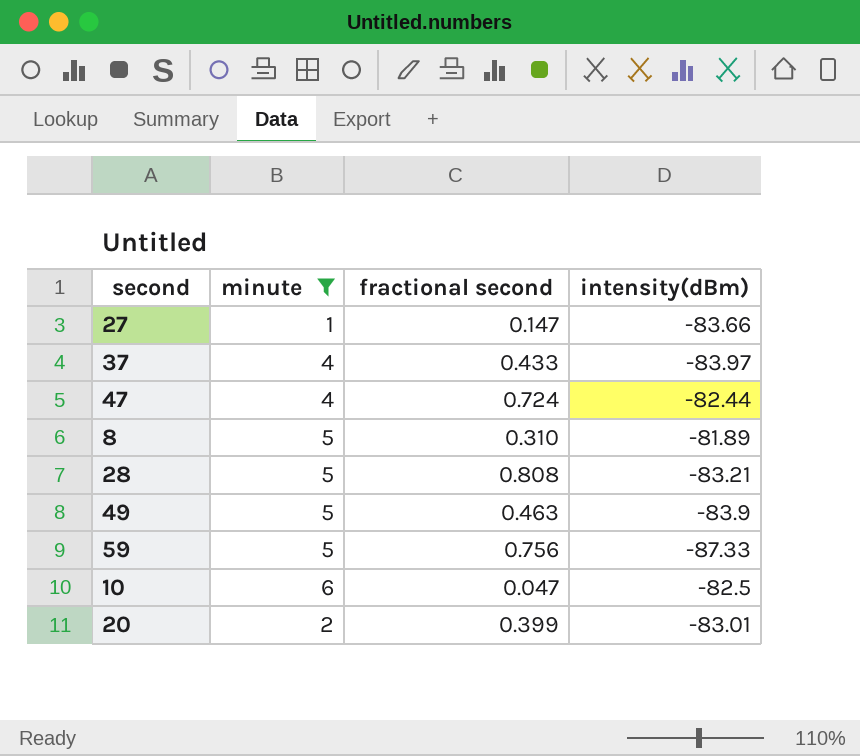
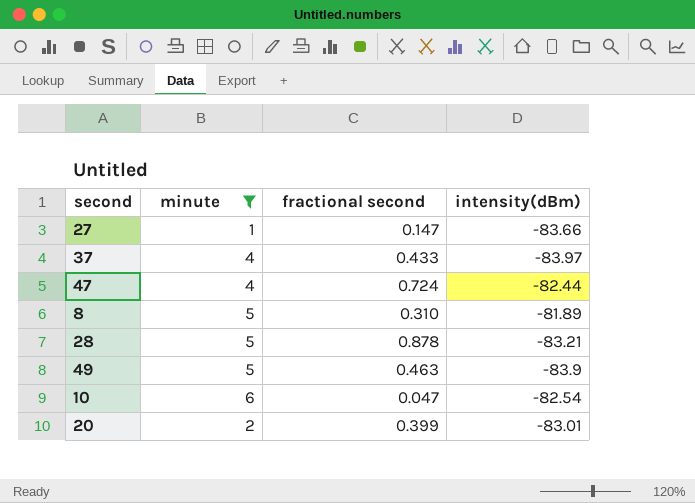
row 59: 5 | 0.756 | -87.33 -> none
28 | fractional second: 0.808 -> 0.878
10 | intensity(dBm): -82.5 -> -82.54

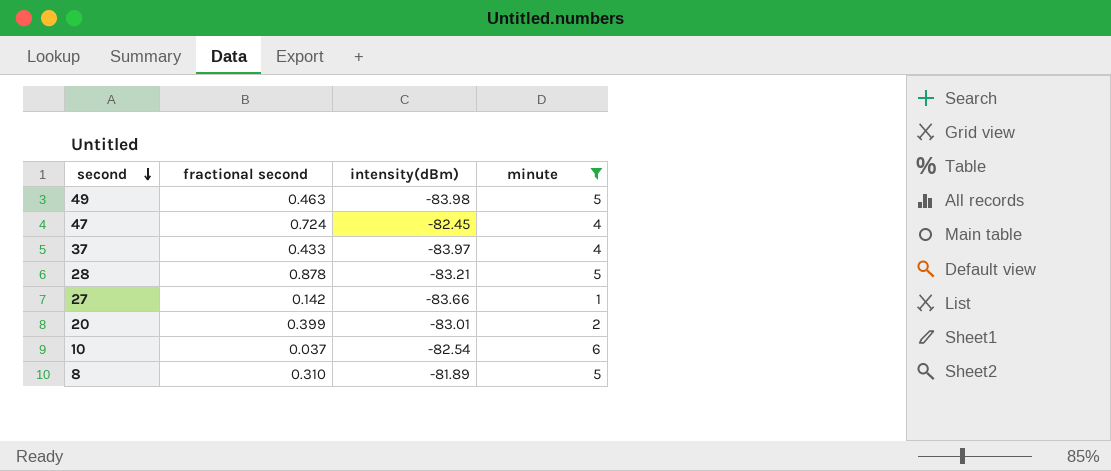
row order: none -> second descending
column minute | position: 2 -> 4
49 | intensity(dBm): -83.9 -> -83.98
47 | intensity(dBm): -82.44 -> -82.45
27 | fractional second: 0.147 -> 0.142
10 | fractional second: 0.047 -> 0.037

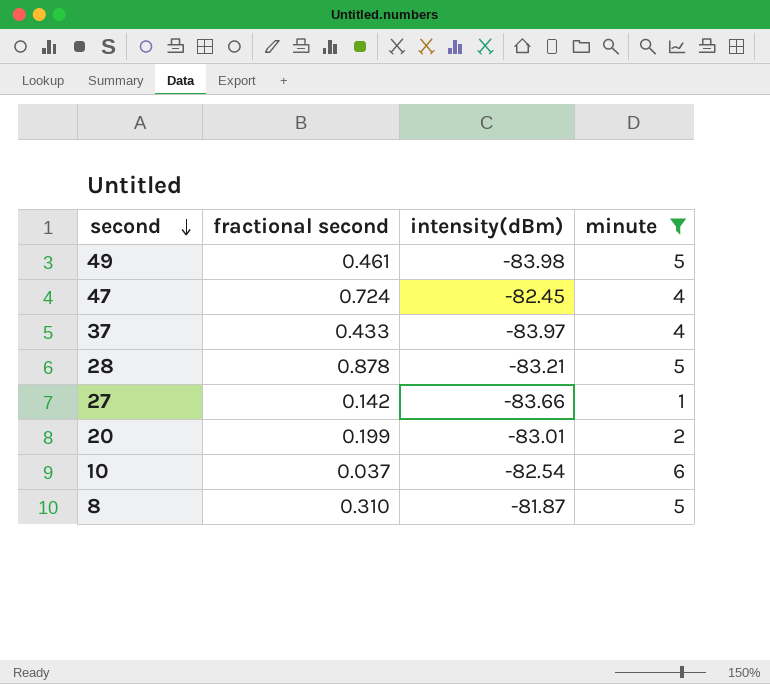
49 | fractional second: 0.463 -> 0.461
20 | fractional second: 0.399 -> 0.199
8 | intensity(dBm): -81.89 -> -81.87

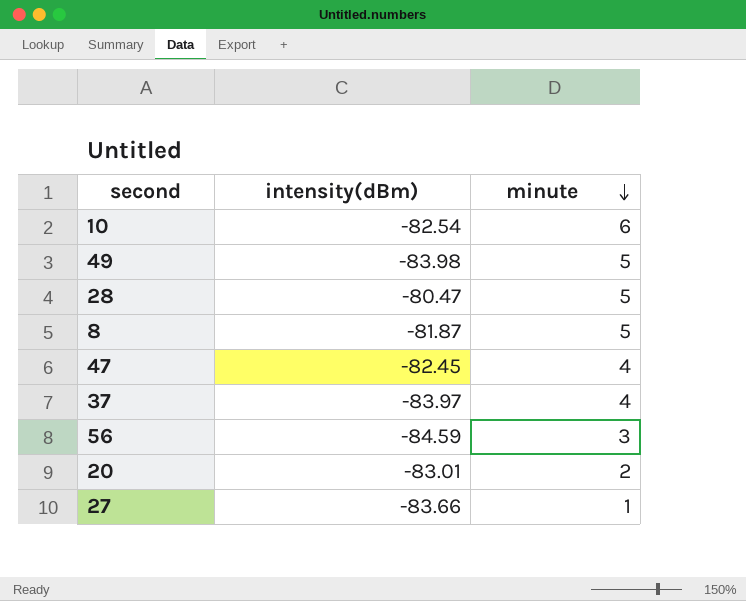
filter: minute != 3 -> none
row order: second descending -> minute descending
column fractional second | position: 2 -> none
28 | intensity(dBm): -83.21 -> -80.47

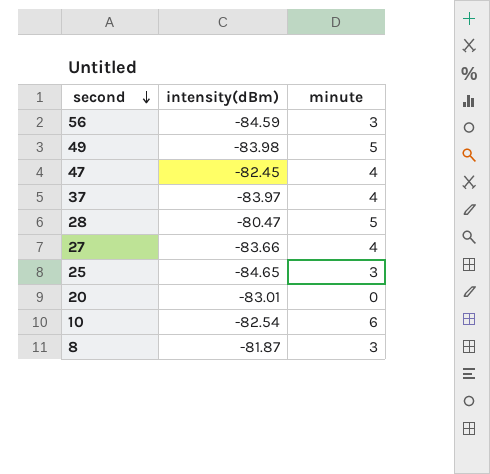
row order: minute descending -> second descending
27 | minute: 1 -> 4
row 25: none -> -84.65 | 3
20 | minute: 2 -> 0
8 | minute: 5 -> 3

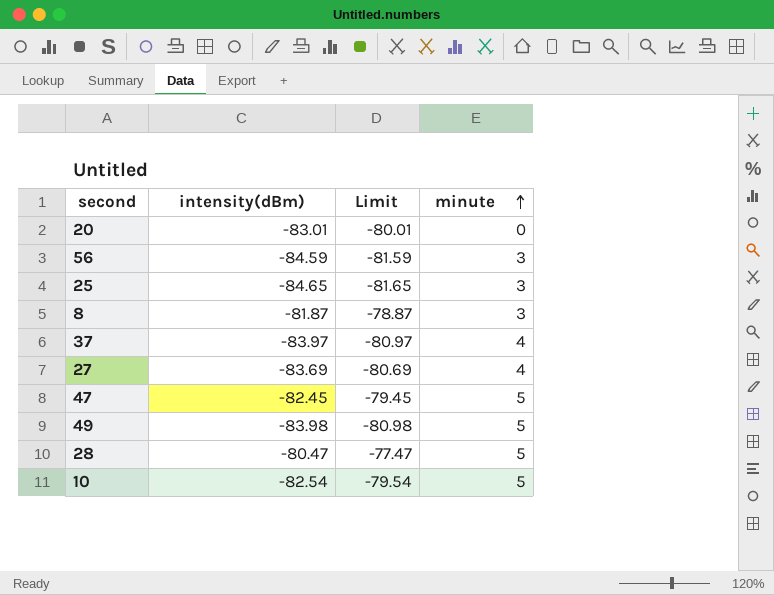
row order: second descending -> minute ascending
column Limit | formula: none -> [intensity(dBm)] + 3
27 | intensity(dBm): -83.66 -> -83.69
47 | minute: 4 -> 5
10 | minute: 6 -> 5

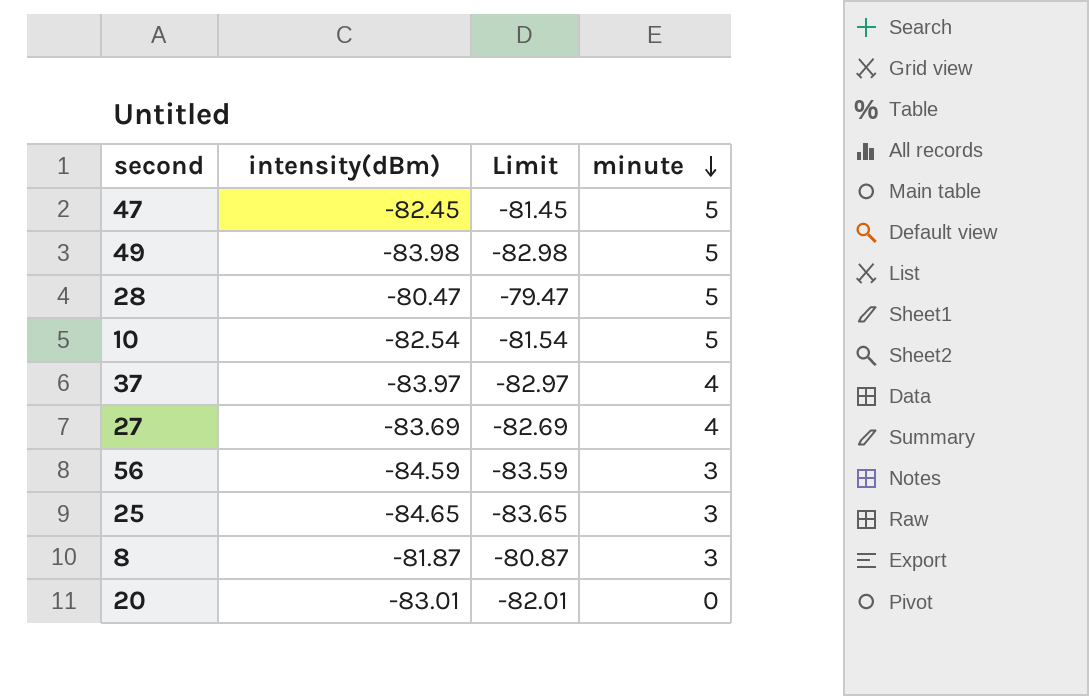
row order: minute ascending -> minute descending
column Limit | formula: [intensity(dBm)] + 3 -> [intensity(dBm)] + 1

